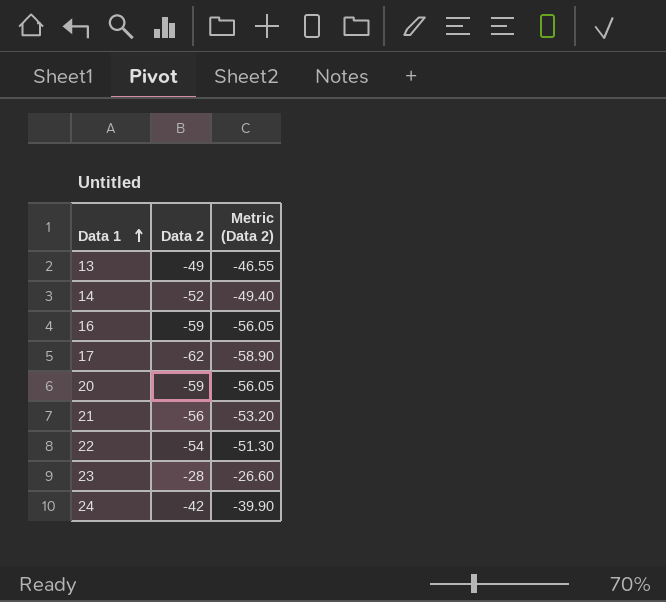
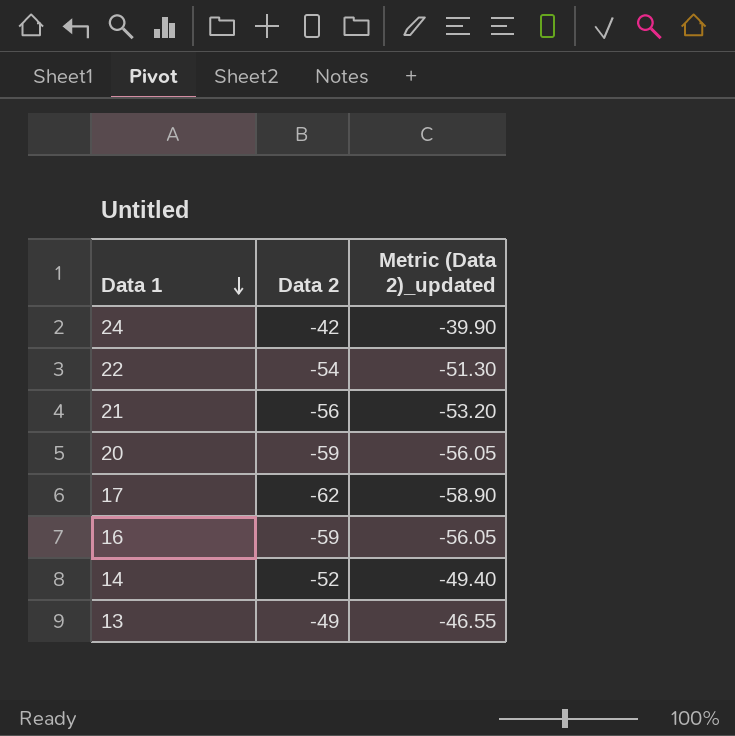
row order: Data 1 ascending -> Data 1 descending
column name: Metric (Data 2) -> Metric (Data 2)_updated
row 23: -28 | -26.60 -> none

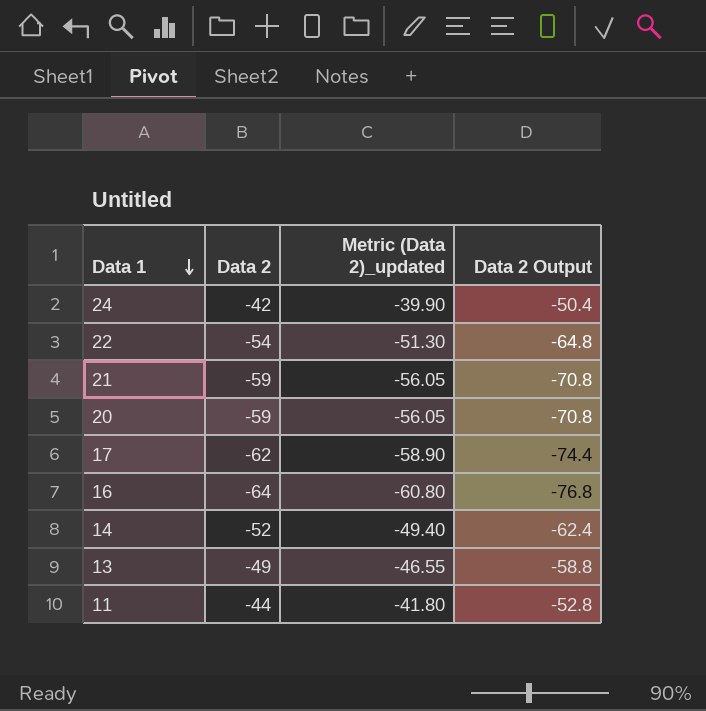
column Data 2 Output | formula: none -> [Data 2] * 1.2
21 | Data 2: -56 -> -59
21 | Metric (Data 2)_updated: -53.20 -> -56.05
16 | Data 2: -59 -> -64
16 | Metric (Data 2)_updated: -56.05 -> -60.80
row 11: none -> -44 | -41.80 | -52.8

